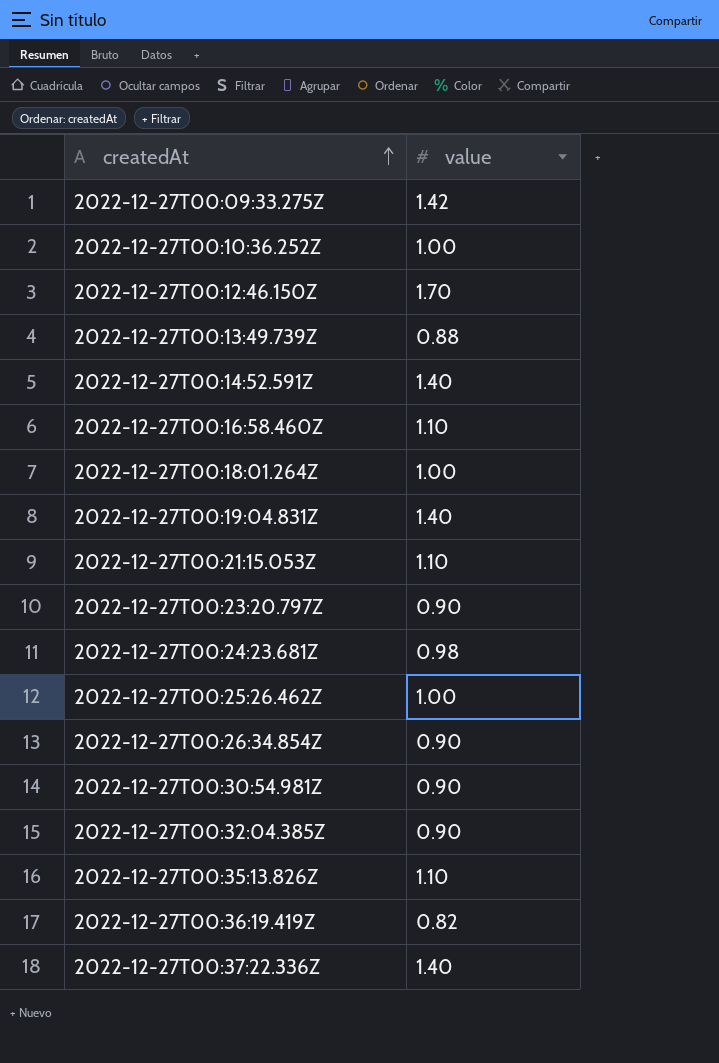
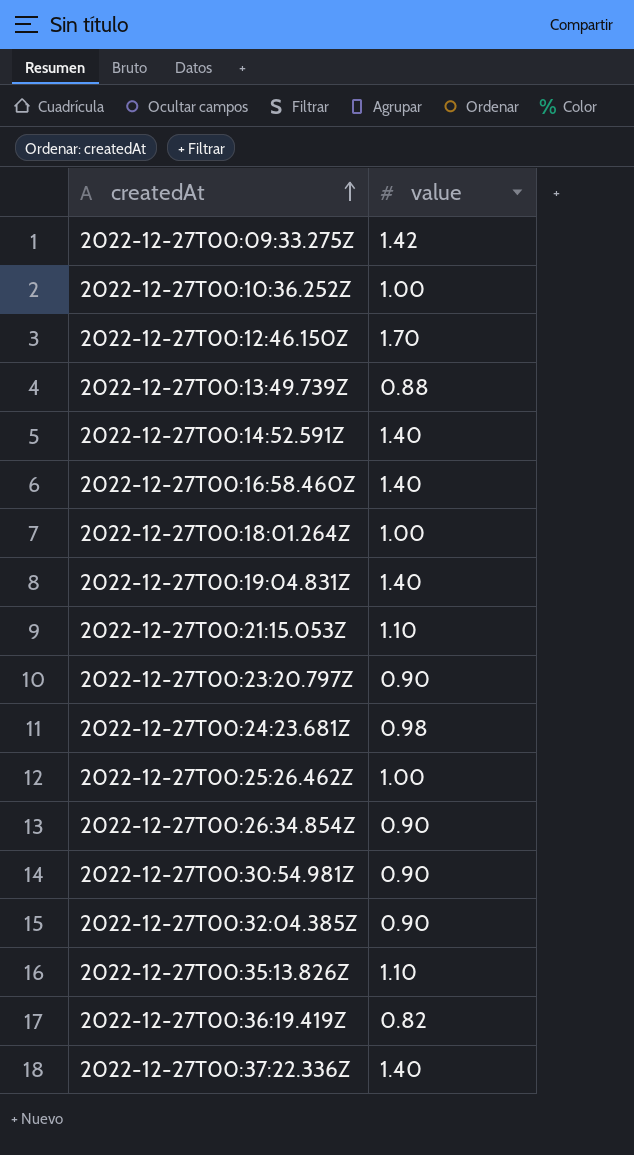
2022-12-27T00:16:58.460Z | value: 1.10 -> 1.40

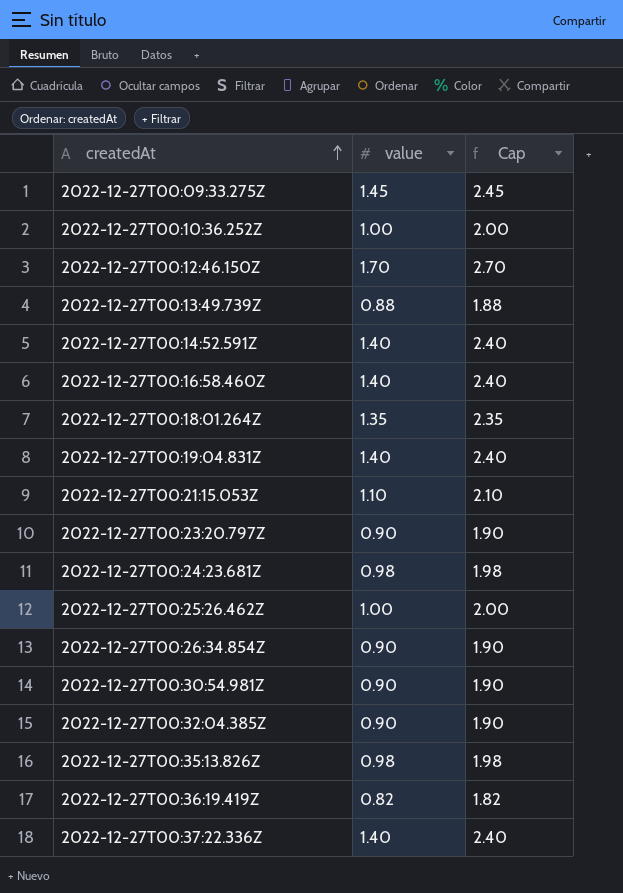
column Cap | formula: none -> [value] + 1
2022-12-27T00:09:33.275Z | value: 1.42 -> 1.45
2022-12-27T00:18:01.264Z | value: 1.00 -> 1.35
2022-12-27T00:35:13.826Z | value: 1.10 -> 0.98

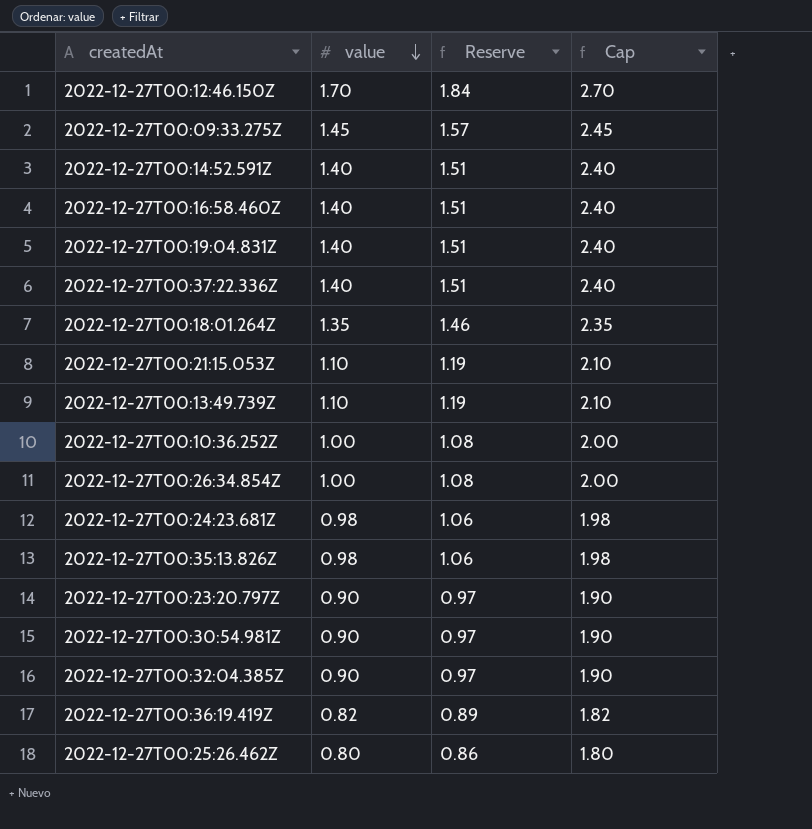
row order: createdAt ascending -> value descending
column Reserve | formula: none -> [value] * 1.08
2022-12-27T00:13:49.739Z | value: 0.88 -> 1.10
2022-12-27T00:13:49.739Z | Cap: 1.88 -> 2.10
2022-12-27T00:26:34.854Z | value: 0.90 -> 1.00
2022-12-27T00:26:34.854Z | Cap: 1.90 -> 2.00
2022-12-27T00:25:26.462Z | value: 1.00 -> 0.80
2022-12-27T00:25:26.462Z | Cap: 2.00 -> 1.80

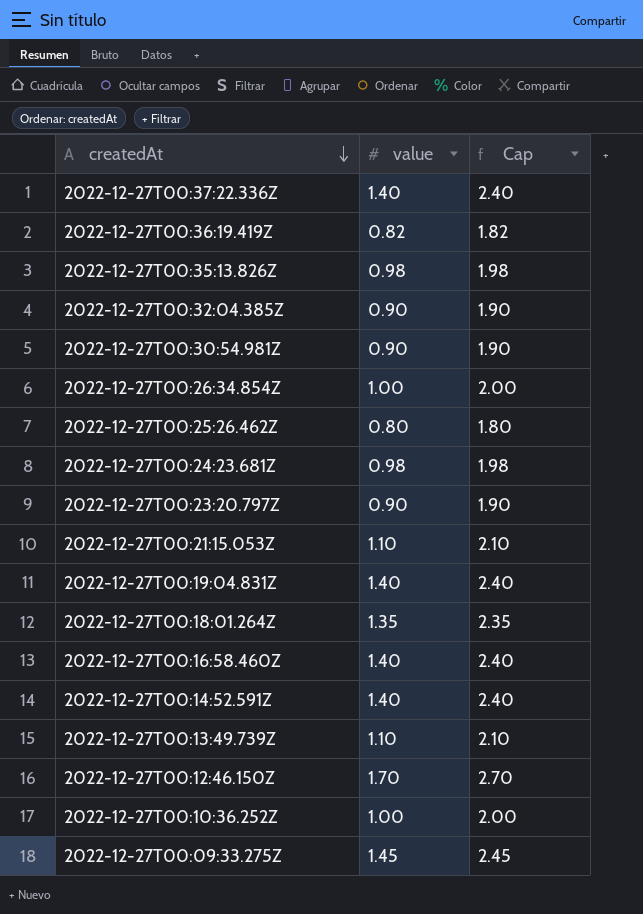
row order: value descending -> createdAt descending
column Reserve | formula: [value] * 1.08 -> none

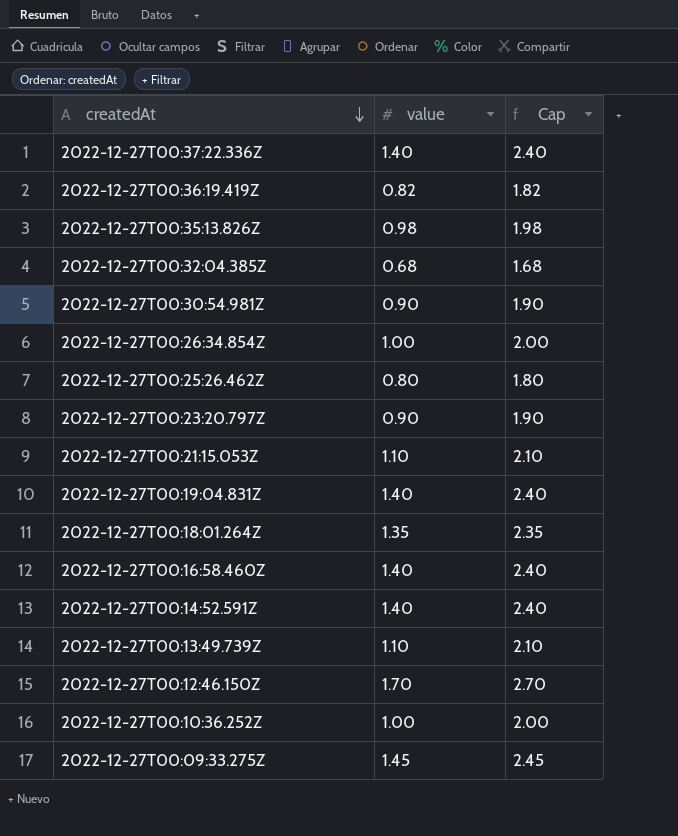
row 2022-12-27T00:24:23.681Z: 0.98 | 1.98 -> none
2022-12-27T00:32:04.385Z | value: 0.90 -> 0.68
2022-12-27T00:32:04.385Z | Cap: 1.90 -> 1.68

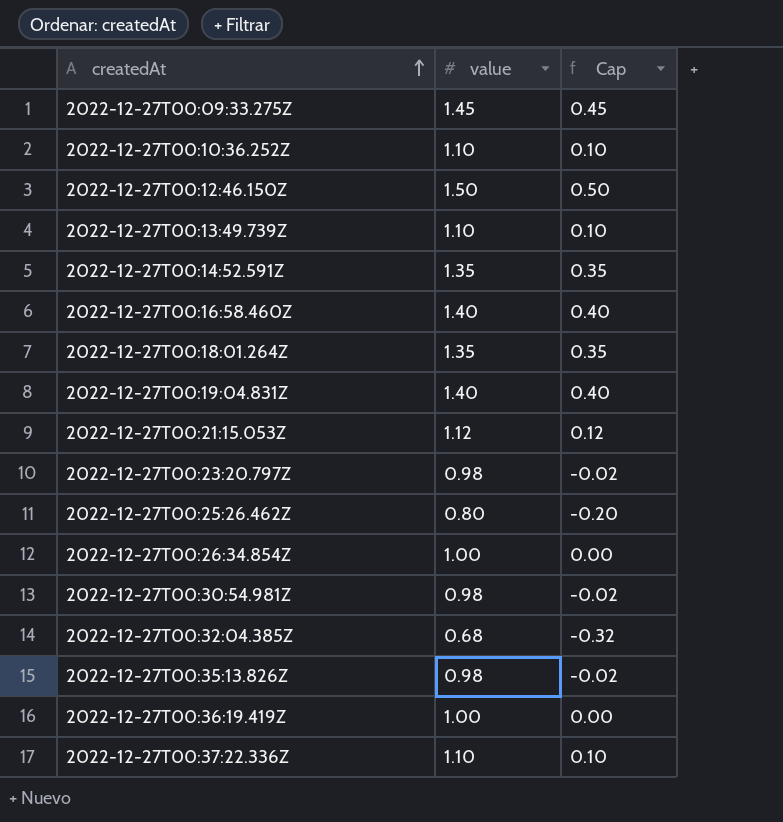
row order: createdAt descending -> createdAt ascending
column Cap | formula: [value] + 1 -> [value] - 1
2022-12-27T00:10:36.252Z | value: 1.00 -> 1.10
2022-12-27T00:12:46.150Z | value: 1.70 -> 1.50
2022-12-27T00:14:52.591Z | value: 1.40 -> 1.35
2022-12-27T00:21:15.053Z | value: 1.10 -> 1.12
2022-12-27T00:23:20.797Z | value: 0.90 -> 0.98
2022-12-27T00:30:54.981Z | value: 0.90 -> 0.98
2022-12-27T00:36:19.419Z | value: 0.82 -> 1.00
2022-12-27T00:37:22.336Z | value: 1.40 -> 1.10

